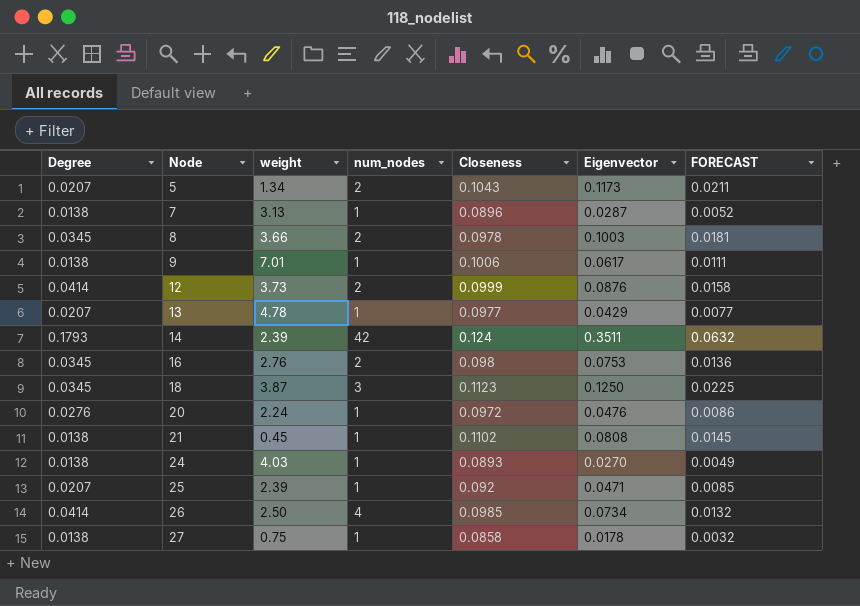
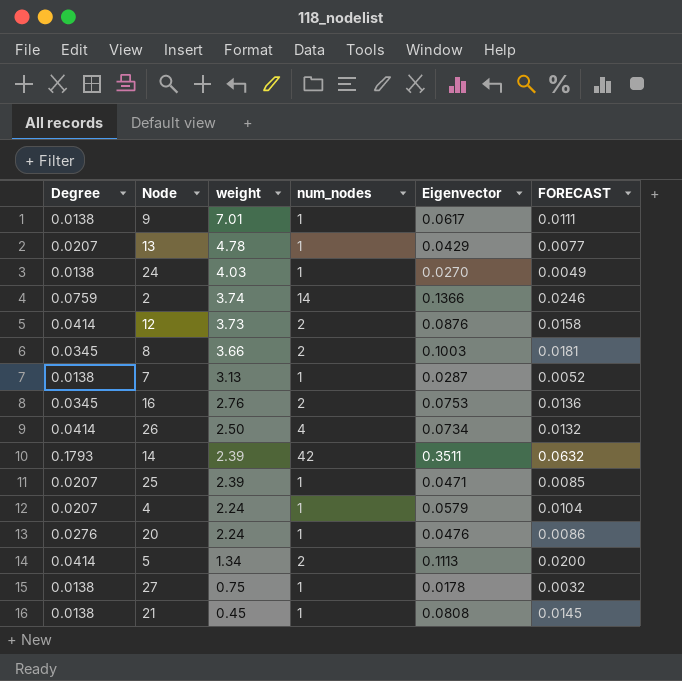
row order: Node ascending -> weight descending
column Closeness | position: 5 -> none
row 18: 0.0345 | 3.87 | 3 | 0.1123 | 0.1250 | 0.0225 -> none
row 2: none -> 0.0759 | 3.74 | 14 | 0.1366 | 0.0246
row 4: none -> 0.0207 | 2.24 | 1 | 0.0579 | 0.0104
5 | Degree: 0.0207 -> 0.0414
5 | Eigenvector: 0.1173 -> 0.1113
5 | FORECAST: 0.0211 -> 0.0200

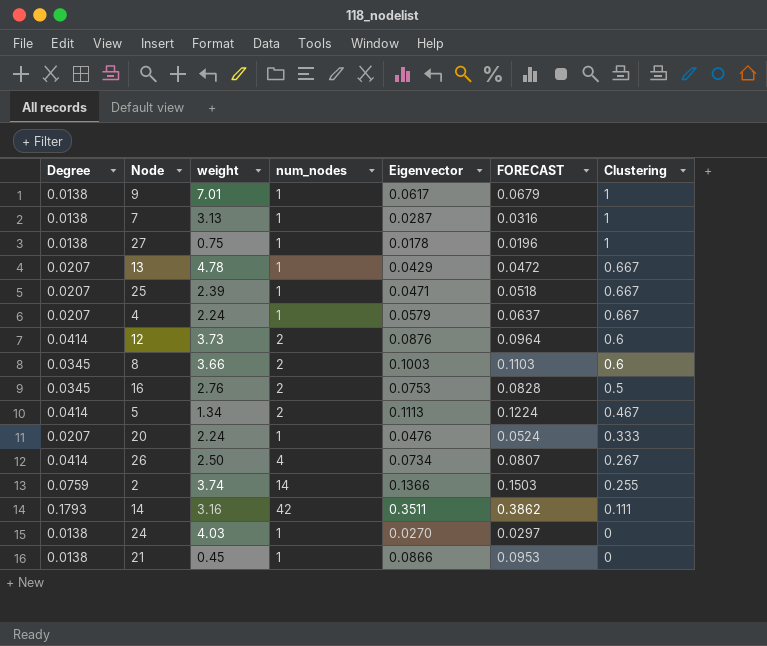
row order: weight descending -> Clustering descending
column FORECAST | formula: [Eigenvector] * 0.18 -> [Eigenvector] * 1.1
column Clustering | position: none -> 7
20 | Degree: 0.0276 -> 0.0207
14 | weight: 2.39 -> 3.16
21 | Eigenvector: 0.0808 -> 0.0866

